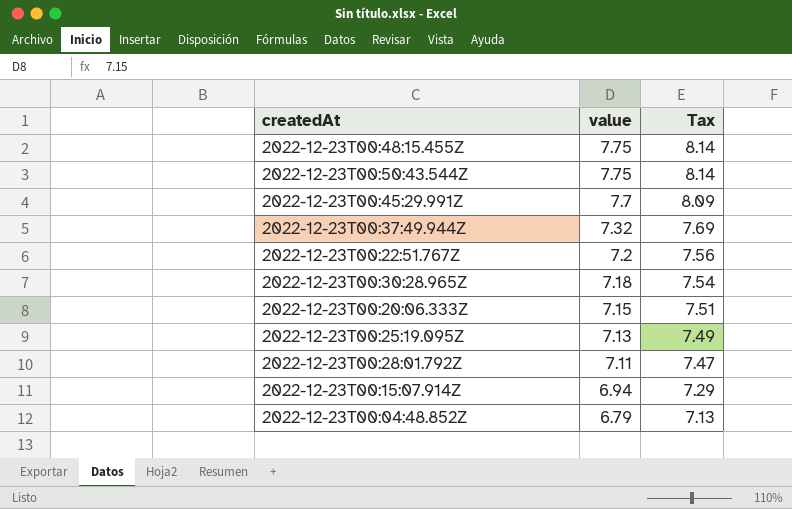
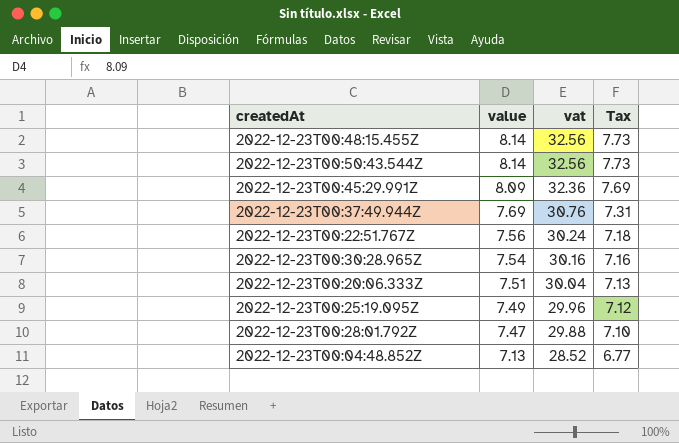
column vat | formula: none -> [value] * 4
column Tax | formula: [value] * 1.05 -> [value] * 0.95
row 2022-12-23T00:15:07.914Z: 6.94 | 7.29 -> none
2022-12-23T00:48:15.455Z | value: 7.75 -> 8.14
2022-12-23T00:50:43.544Z | value: 7.75 -> 8.14
2022-12-23T00:45:29.991Z | value: 7.7 -> 8.09
2022-12-23T00:37:49.944Z | value: 7.32 -> 7.69
2022-12-23T00:22:51.767Z | value: 7.2 -> 7.56
2022-12-23T00:30:28.965Z | value: 7.18 -> 7.54
2022-12-23T00:20:06.333Z | value: 7.15 -> 7.51
2022-12-23T00:25:19.095Z | value: 7.13 -> 7.49
2022-12-23T00:28:01.792Z | value: 7.11 -> 7.47
2022-12-23T00:04:48.852Z | value: 6.79 -> 7.13

